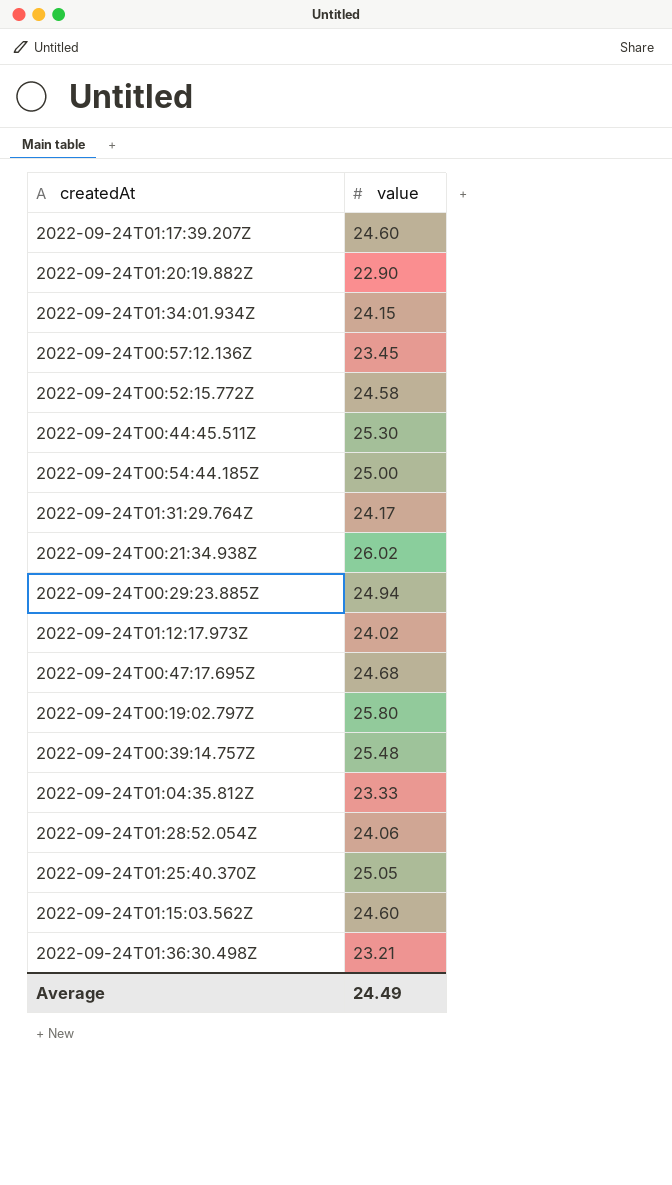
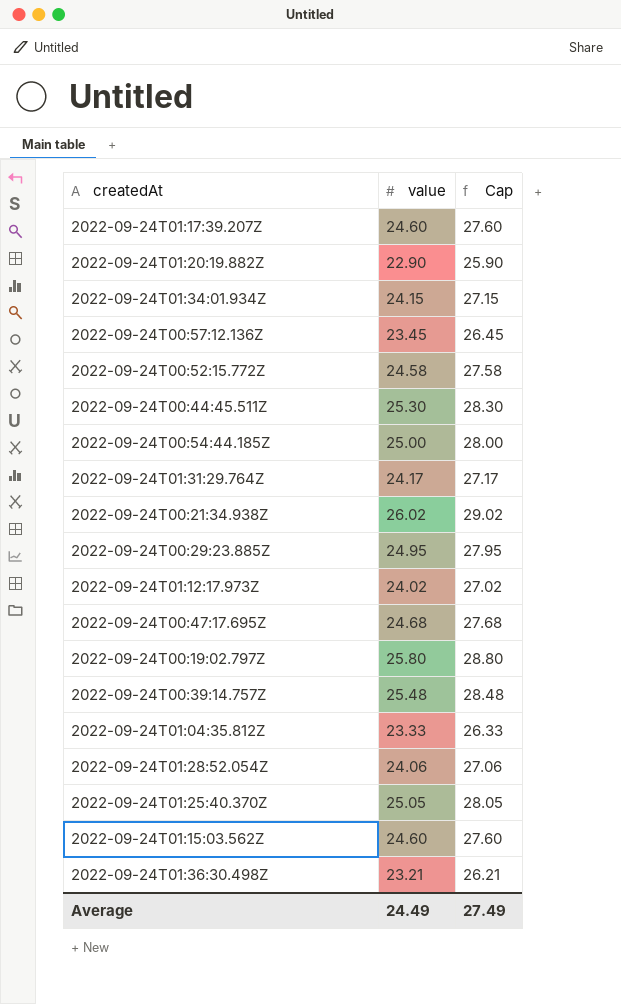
column Cap | formula: none -> [value] + 3
2022-09-24T00:29:23.885Z | value: 24.94 -> 24.95

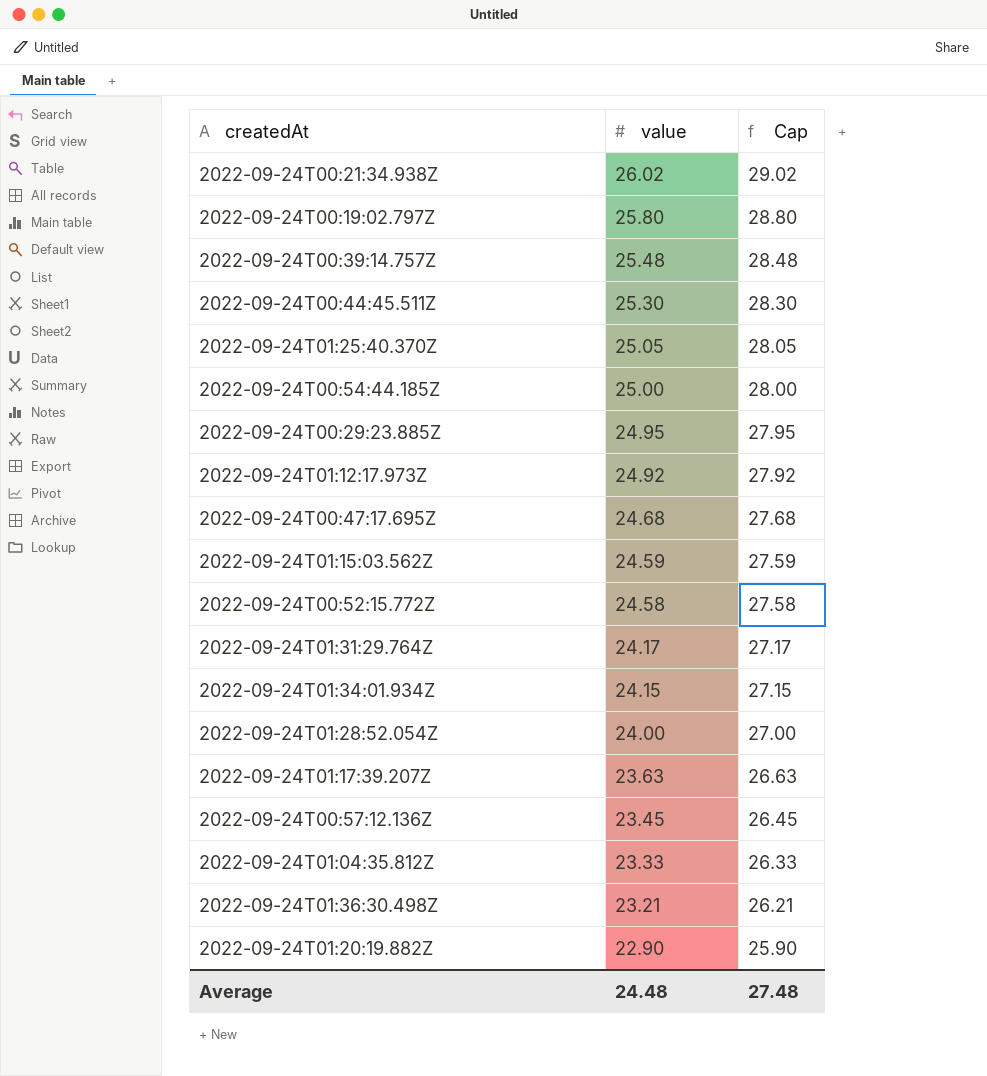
row order: none -> value descending
2022-09-24T01:12:17.973Z | value: 24.02 -> 24.92
2022-09-24T01:12:17.973Z | Cap: 27.02 -> 27.92
2022-09-24T01:15:03.562Z | value: 24.60 -> 24.59
2022-09-24T01:15:03.562Z | Cap: 27.60 -> 27.59
2022-09-24T01:28:52.054Z | value: 24.06 -> 24.00
2022-09-24T01:28:52.054Z | Cap: 27.06 -> 27.00
2022-09-24T01:17:39.207Z | value: 24.60 -> 23.63
2022-09-24T01:17:39.207Z | Cap: 27.60 -> 26.63
Average | value: 24.49 -> 24.48
Average | Cap: 27.49 -> 27.48

